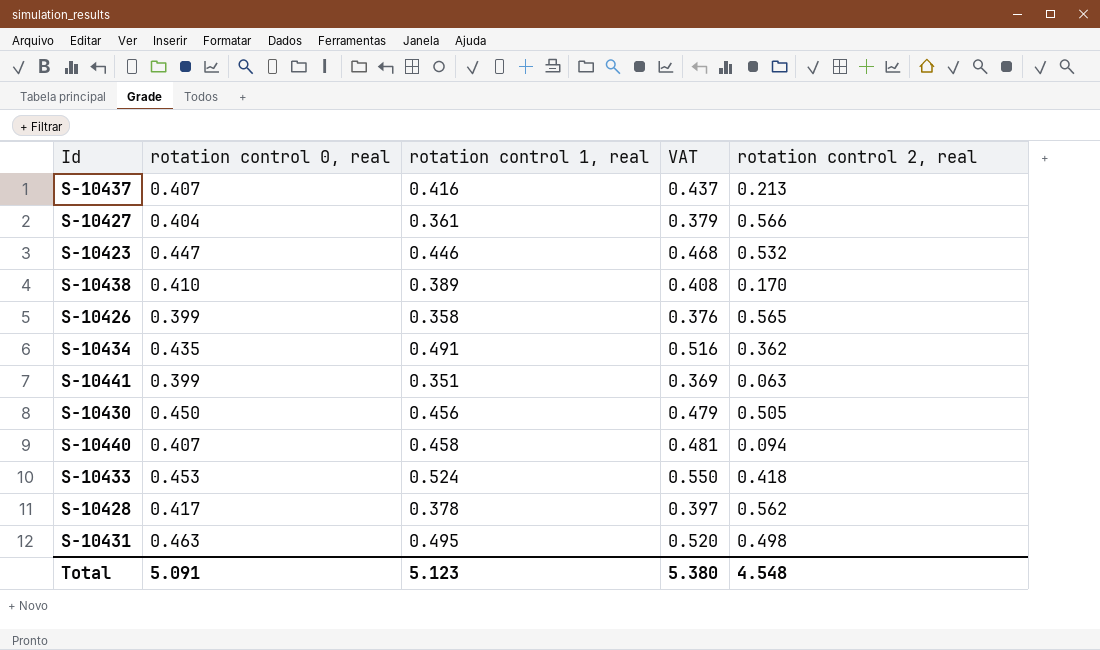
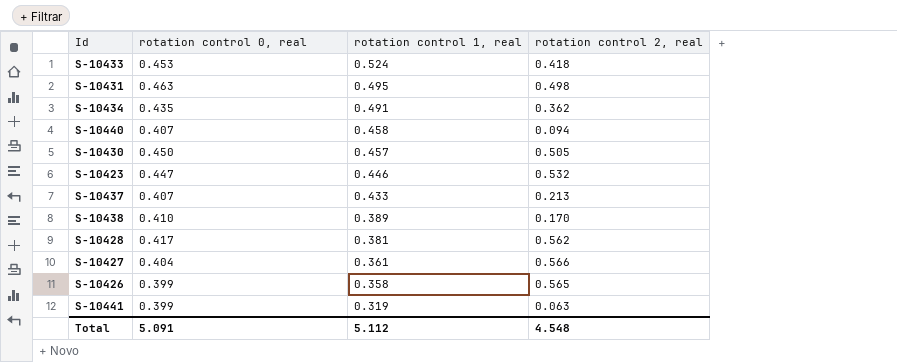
row order: none -> rotation control 1, real descending
column VAT | formula: [rotation control 1, real] * 1.05 -> none
S-10430 | rotation control 1, real: 0.456 -> 0.457
S-10437 | rotation control 1, real: 0.416 -> 0.433
S-10428 | rotation control 1, real: 0.378 -> 0.381
S-10441 | rotation control 1, real: 0.351 -> 0.319
Total | rotation control 1, real: 5.123 -> 5.112

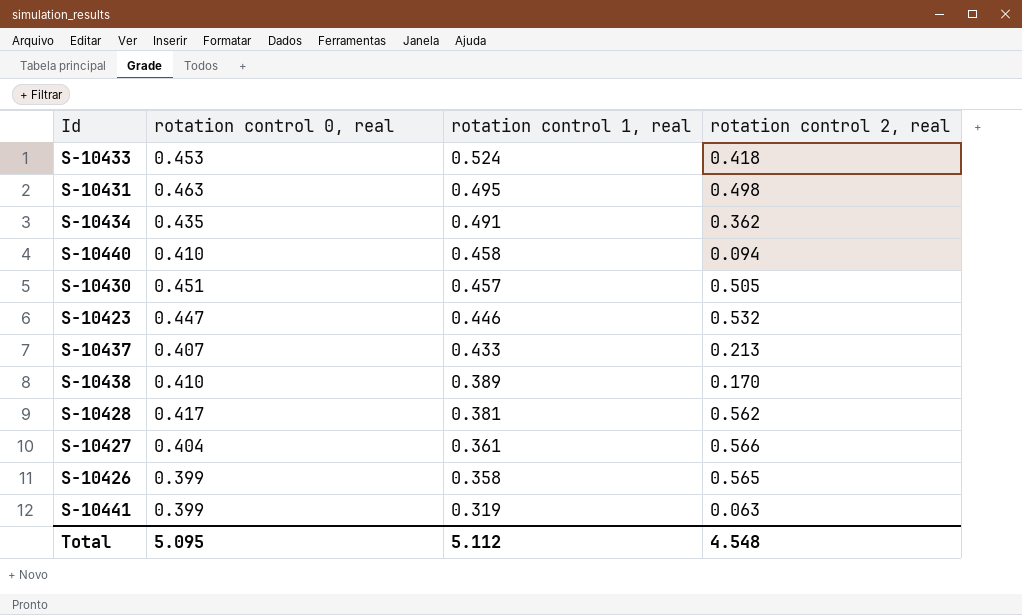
S-10440 | rotation control 0, real: 0.407 -> 0.410
S-10430 | rotation control 0, real: 0.450 -> 0.451
Total | rotation control 0, real: 5.091 -> 5.095

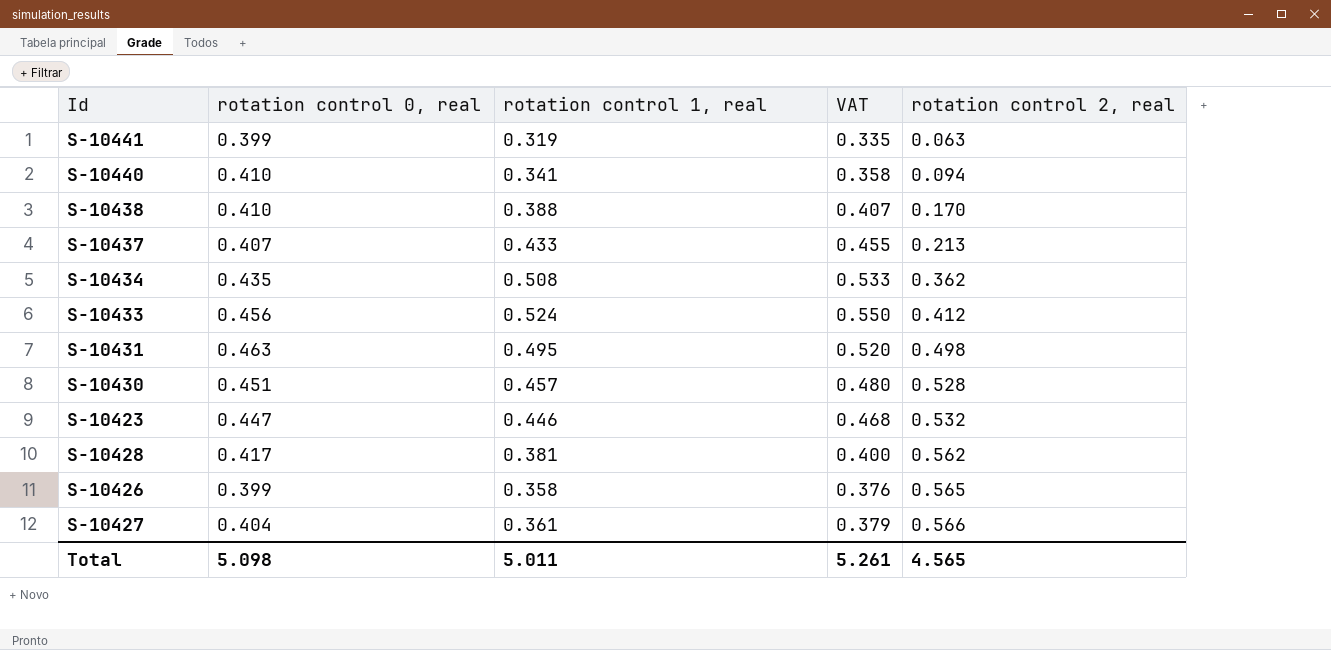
row order: rotation control 1, real descending -> rotation control 2, real ascending
column VAT | formula: none -> [rotation control 1, real] * 1.05
S-10440 | rotation control 1, real: 0.458 -> 0.341
S-10438 | rotation control 1, real: 0.389 -> 0.388
S-10434 | rotation control 1, real: 0.491 -> 0.508
S-10433 | rotation control 0, real: 0.453 -> 0.456
S-10433 | rotation control 2, real: 0.418 -> 0.412
S-10430 | rotation control 2, real: 0.505 -> 0.528
Total | rotation control 0, real: 5.095 -> 5.098
Total | rotation control 1, real: 5.112 -> 5.011
Total | rotation control 2, real: 4.548 -> 4.565

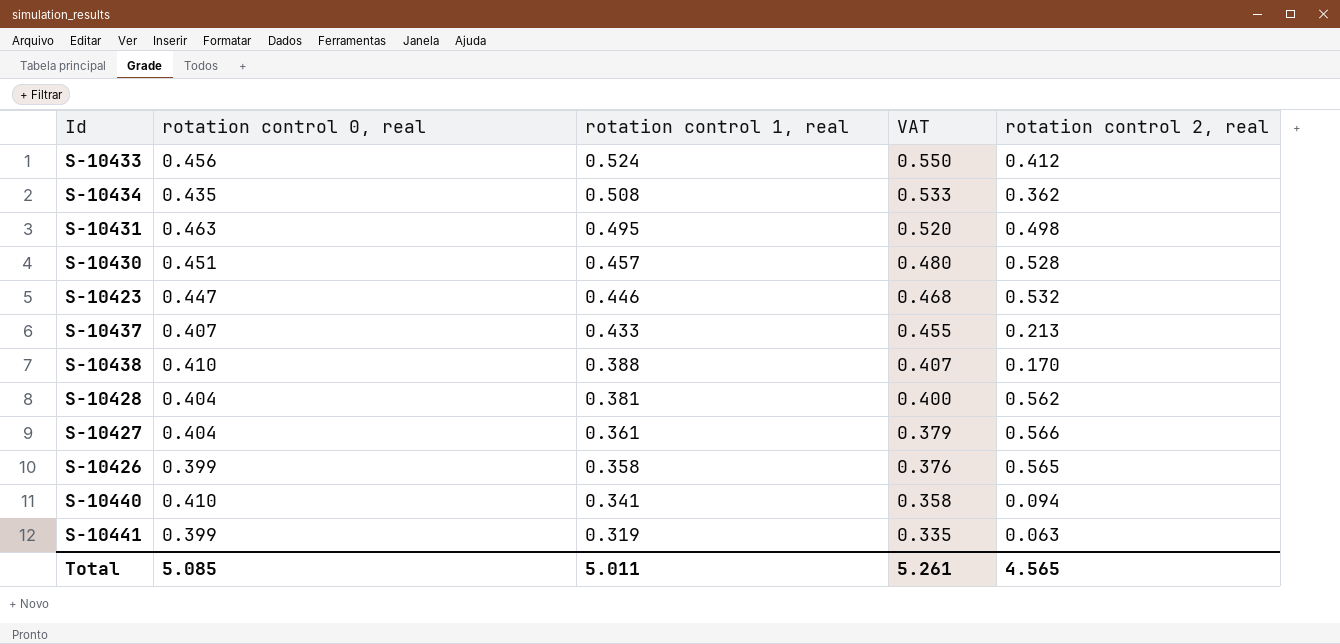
row order: rotation control 2, real ascending -> rotation control 1, real descending
S-10428 | rotation control 0, real: 0.417 -> 0.404
Total | rotation control 0, real: 5.098 -> 5.085

